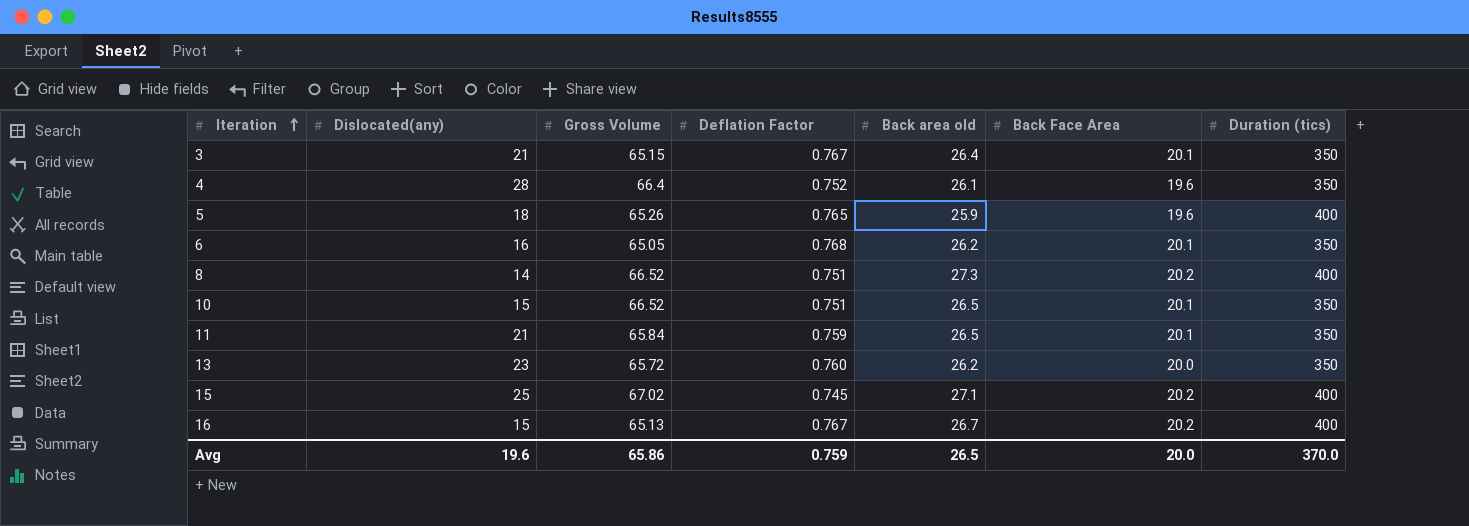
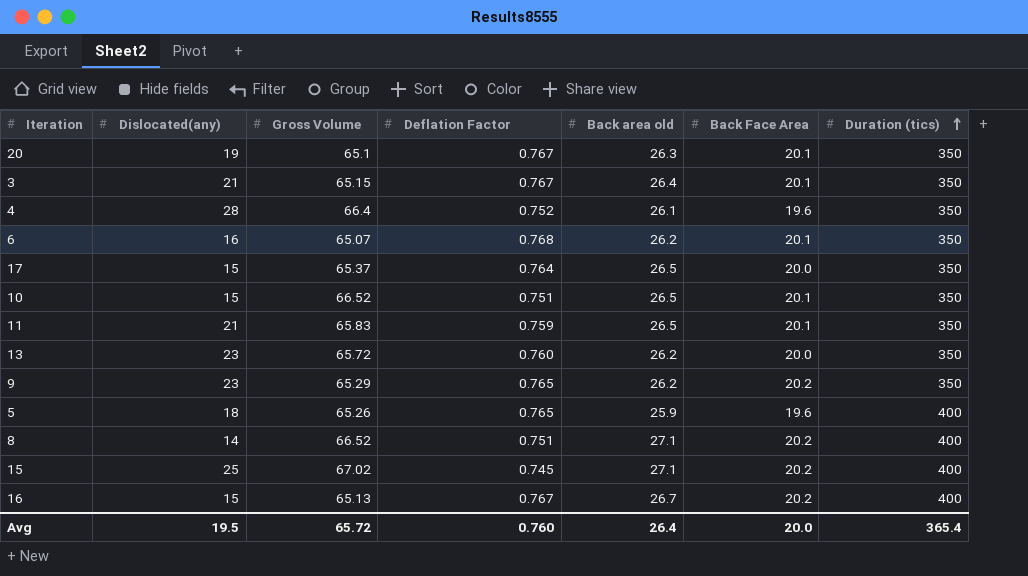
row order: Iteration ascending -> Duration (tics) ascending
row 20: none -> 19 | 65.1 | 0.767 | 26.3 | 20.1 | 350
6 | Gross Volume: 65.05 -> 65.07
row 17: none -> 15 | 65.37 | 0.764 | 26.5 | 20.0 | 350
11 | Gross Volume: 65.84 -> 65.83
row 9: none -> 23 | 65.29 | 0.765 | 26.2 | 20.2 | 350
8 | Back area old: 27.3 -> 27.1
Avg | Dislocated(any): 19.6 -> 19.5
Avg | Gross Volume: 65.86 -> 65.72
Avg | Deflation Factor: 0.759 -> 0.760
Avg | Back area old: 26.5 -> 26.4
Avg | Duration (tics): 370.0 -> 365.4

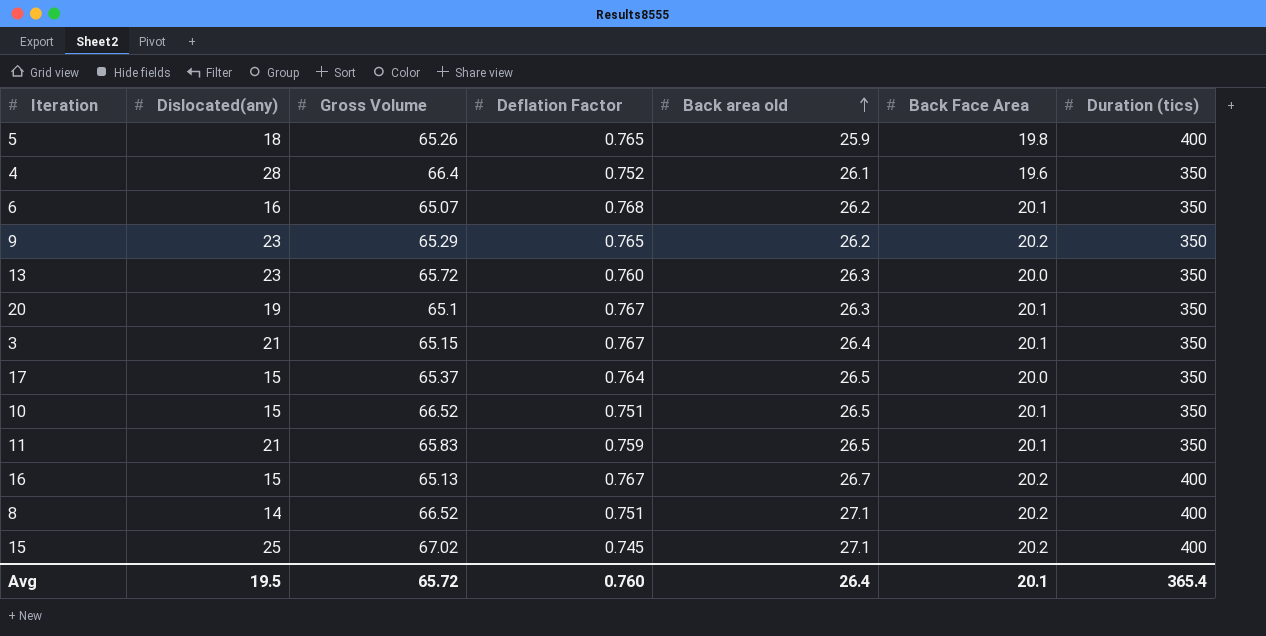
row order: Duration (tics) ascending -> Back area old ascending
5 | Back Face Area: 19.6 -> 19.8
13 | Back area old: 26.2 -> 26.3
Avg | Back Face Area: 20.0 -> 20.1

